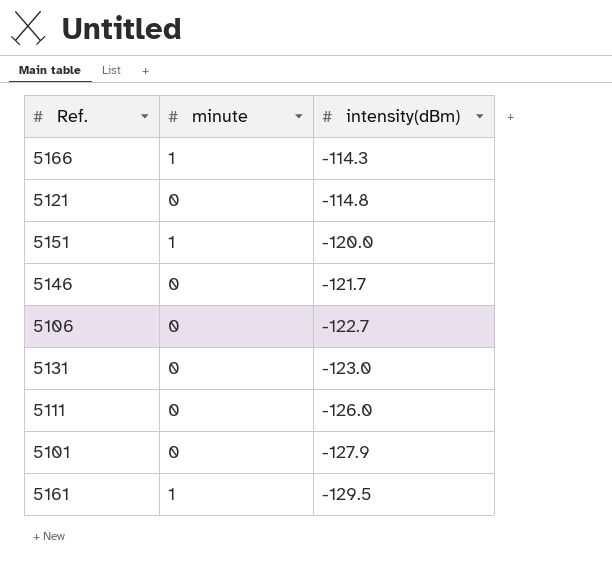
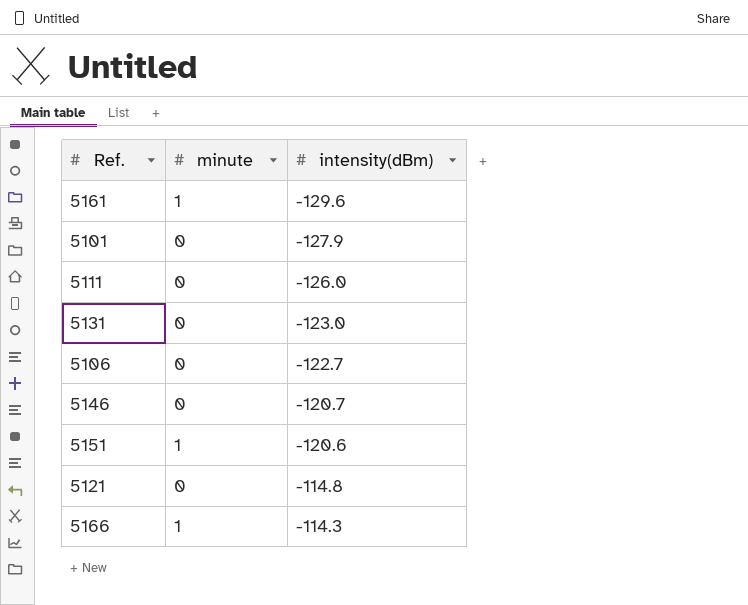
row order: intensity(dBm) descending -> intensity(dBm) ascending
5161 | intensity(dBm): -129.5 -> -129.6
5146 | intensity(dBm): -121.7 -> -120.7
5151 | intensity(dBm): -120.0 -> -120.6

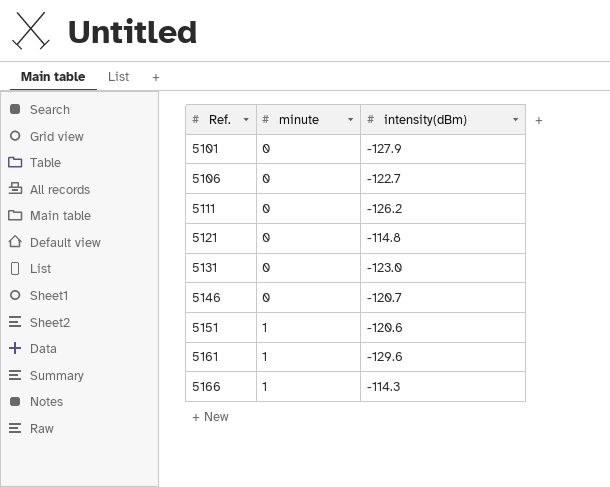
row order: intensity(dBm) ascending -> Ref. ascending
5111 | intensity(dBm): -126.0 -> -126.2

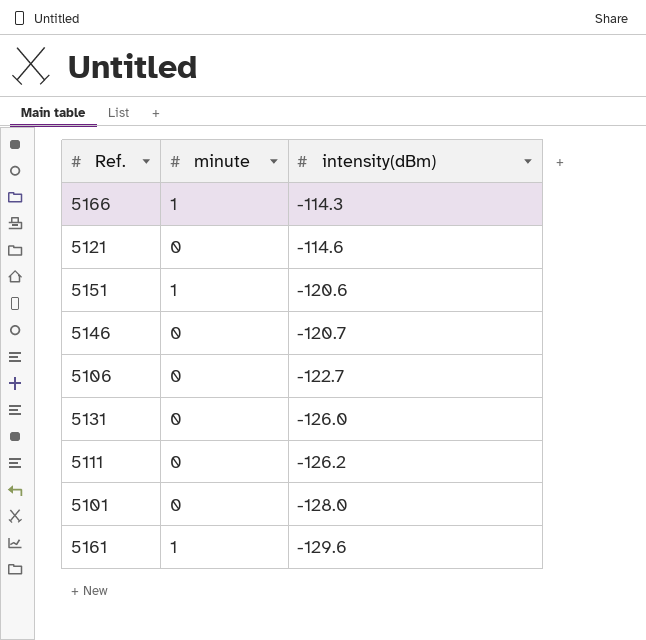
row order: Ref. ascending -> intensity(dBm) descending
5121 | intensity(dBm): -114.8 -> -114.6
5131 | intensity(dBm): -123.0 -> -126.0
5101 | intensity(dBm): -127.9 -> -128.0

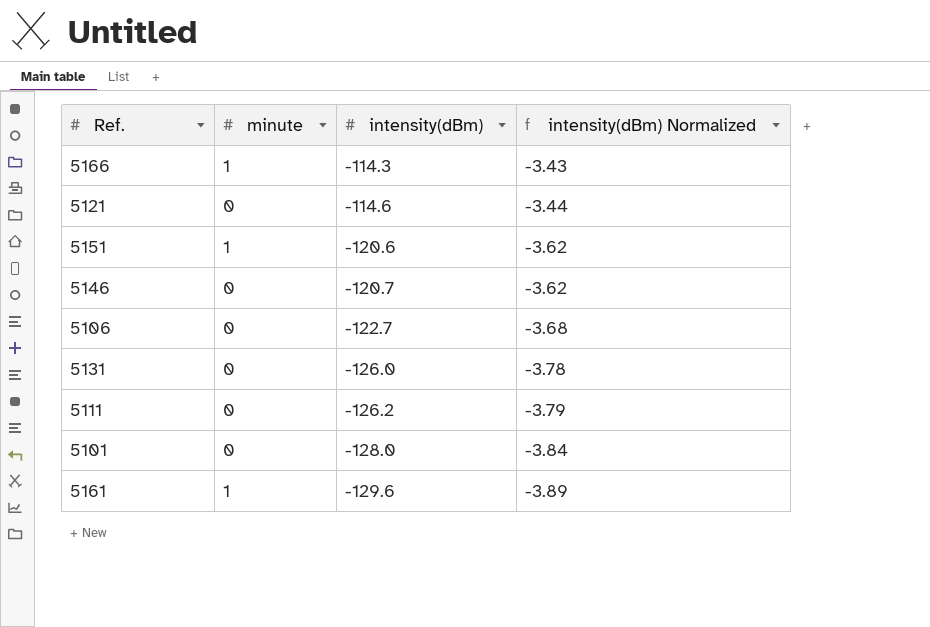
column intensity(dBm) Normalized | formula: none -> [intensity(dBm)] * 0.03

